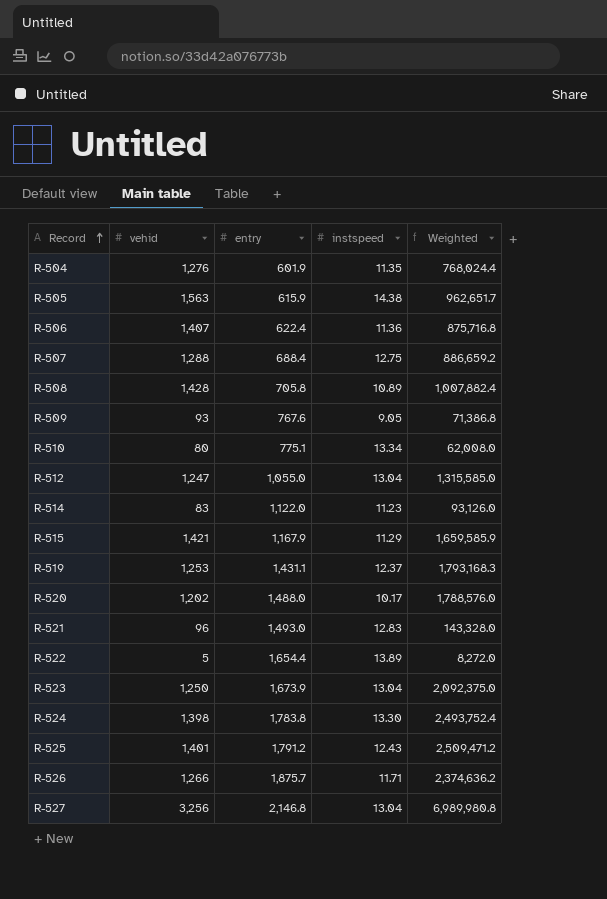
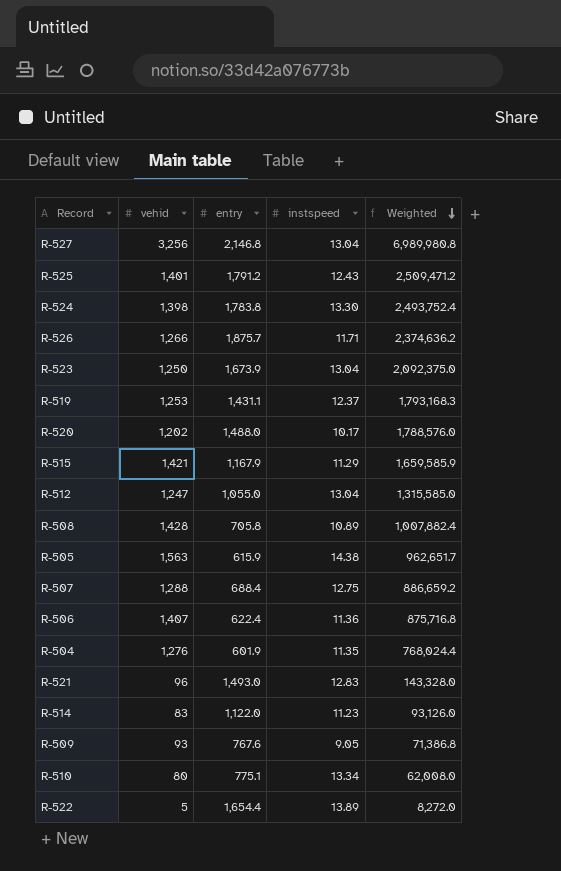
row order: Record ascending -> Weighted descending

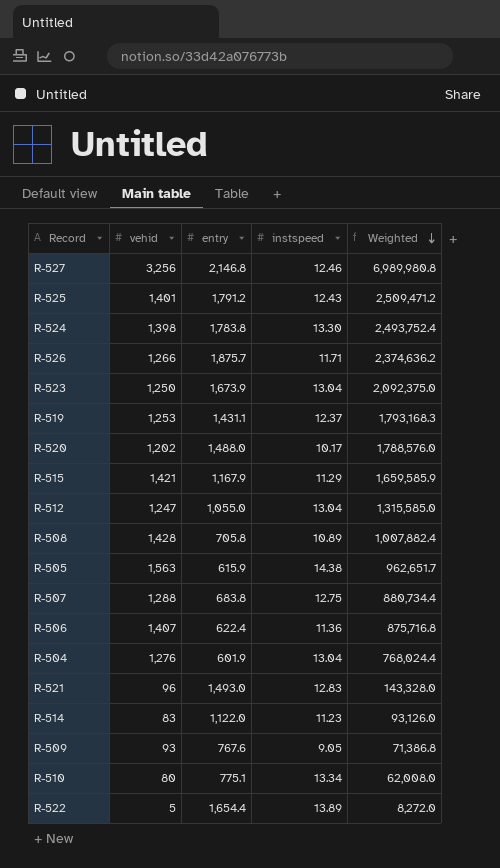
R-527 | instspeed: 13.04 -> 12.46
R-507 | entry: 688.4 -> 683.8
R-507 | Weighted: 886,659.2 -> 880,734.4
R-504 | instspeed: 11.35 -> 13.04

